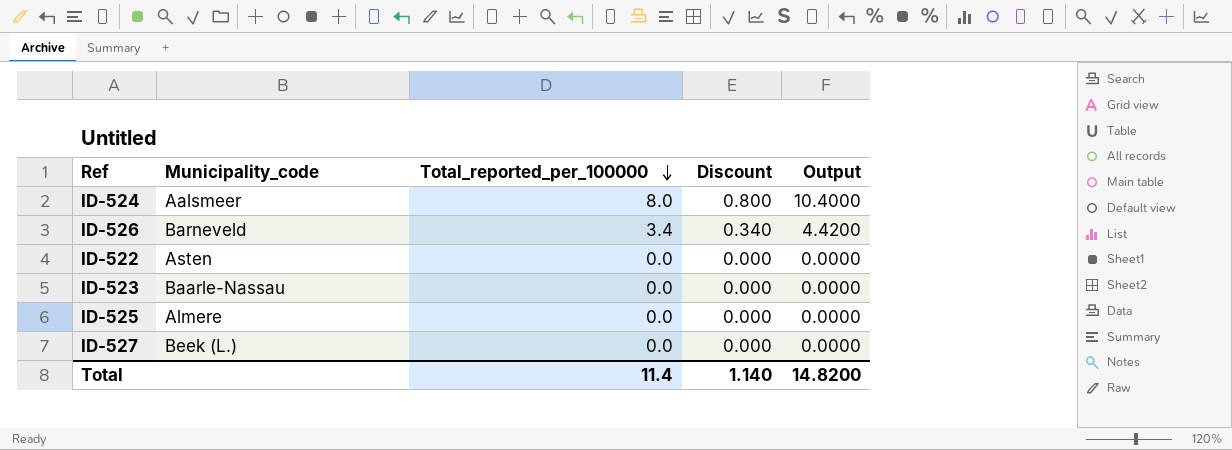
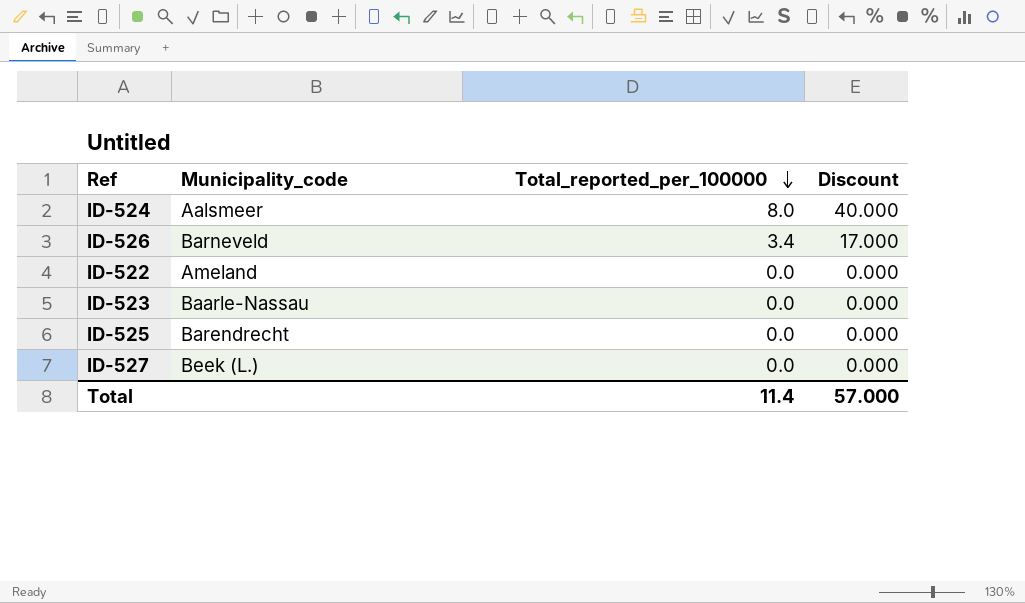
column Output | formula: [Total_reported_per_100000] * 1.3 -> none
column Discount | formula: [Total_reported_per_100000] * 0.1 -> [Total_reported_per_100000] * 5
ID-522 | Municipality_code: Asten -> Ameland
ID-525 | Municipality_code: Almere -> Barendrecht
Total | Discount: 1.140 -> 57.000

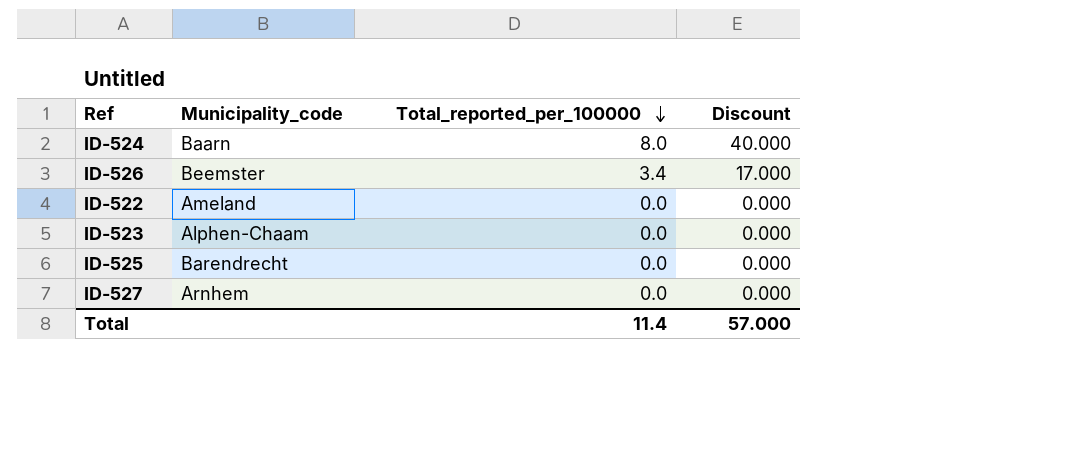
ID-524 | Municipality_code: Aalsmeer -> Baarn
ID-526 | Municipality_code: Barneveld -> Beemster
ID-523 | Municipality_code: Baarle-Nassau -> Alphen-Chaam
ID-527 | Municipality_code: Beek (L.) -> Arnhem

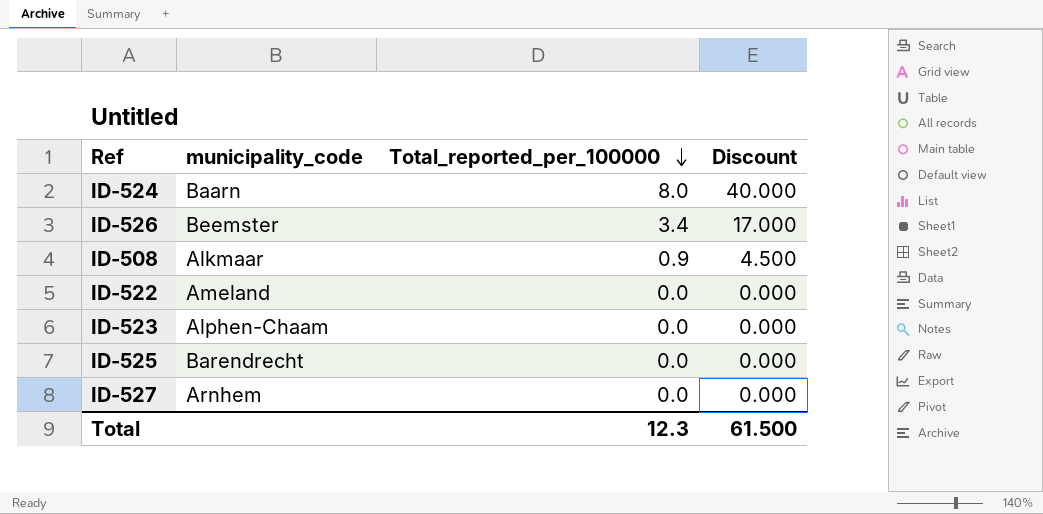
column name: Municipality_code -> municipality_code
row ID-508: none -> Alkmaar | 0.9 | 4.500
Total | Total_reported_per_100000: 11.4 -> 12.3
Total | Discount: 57.000 -> 61.500

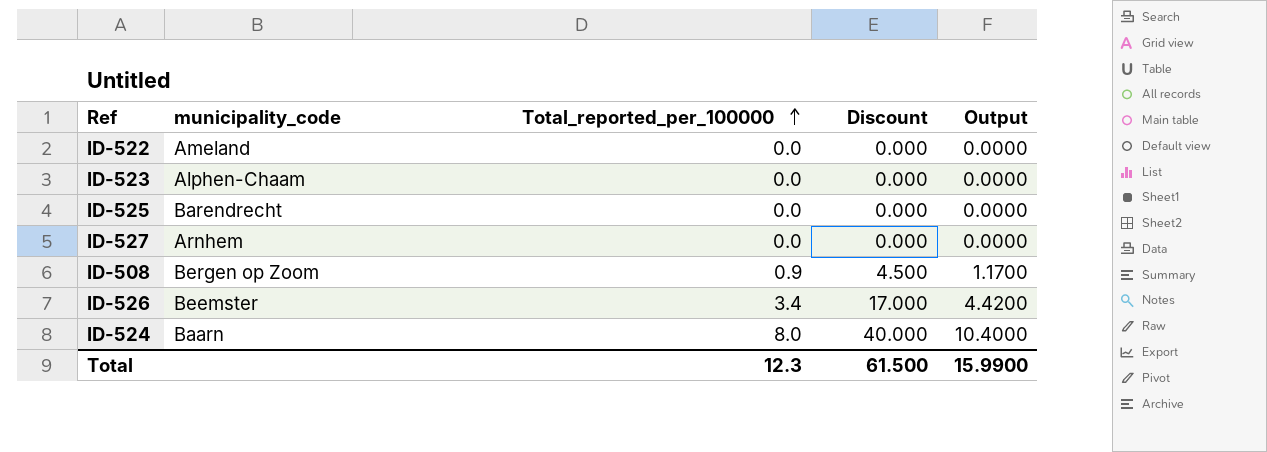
row order: Total_reported_per_100000 descending -> Total_reported_per_100000 ascending
column Output | formula: none -> [Total_reported_per_100000] * 1.3
ID-508 | municipality_code: Alkmaar -> Bergen op Zoom

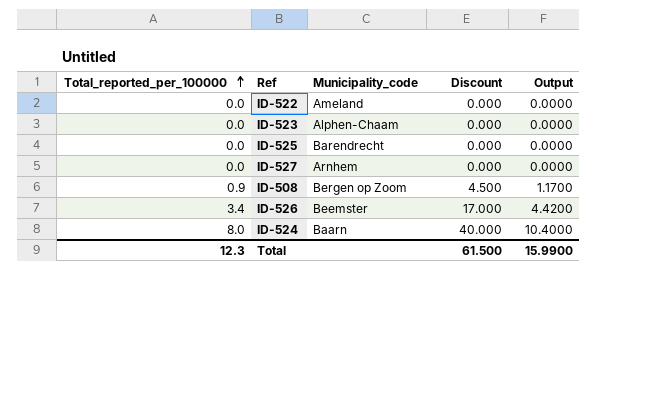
column Total_reported_per_100000 | position: 3 -> 1
column name: municipality_code -> Municipality_code

